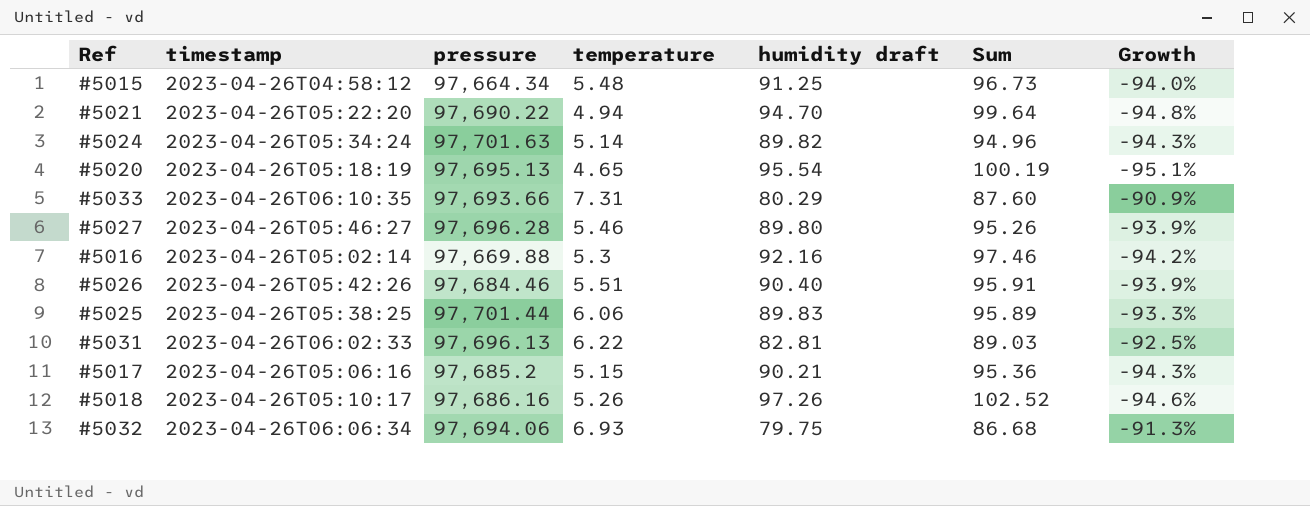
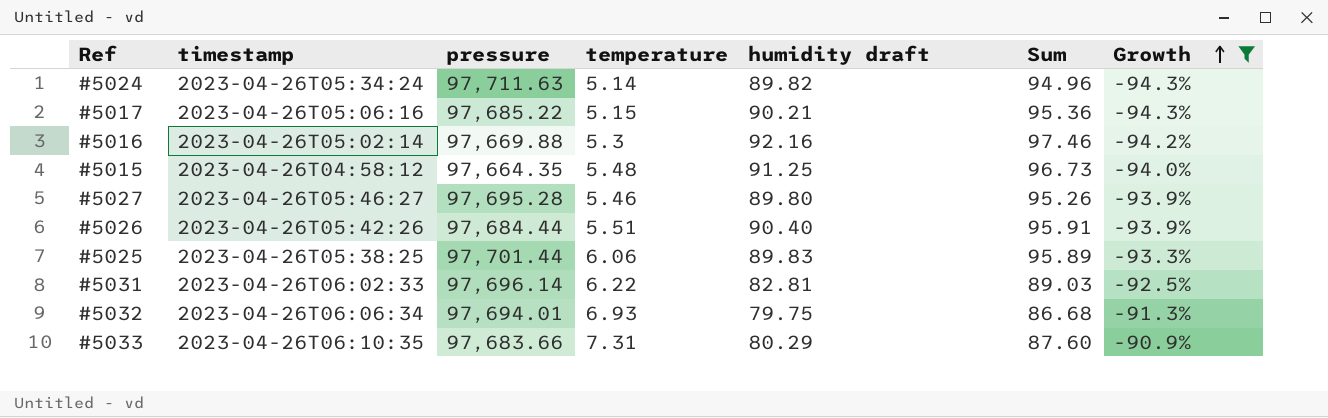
filter: none -> Growth >= -94.3%
row order: none -> Growth ascending
#5024 | pressure: 97,701.63 -> 97,711.63
#5017 | pressure: 97,685.2 -> 97,685.22
#5015 | pressure: 97,664.34 -> 97,664.35
#5027 | pressure: 97,696.28 -> 97,695.28
#5026 | pressure: 97,684.46 -> 97,684.44
#5031 | pressure: 97,696.13 -> 97,696.14
#5032 | pressure: 97,694.06 -> 97,694.01
#5033 | pressure: 97,693.66 -> 97,683.66

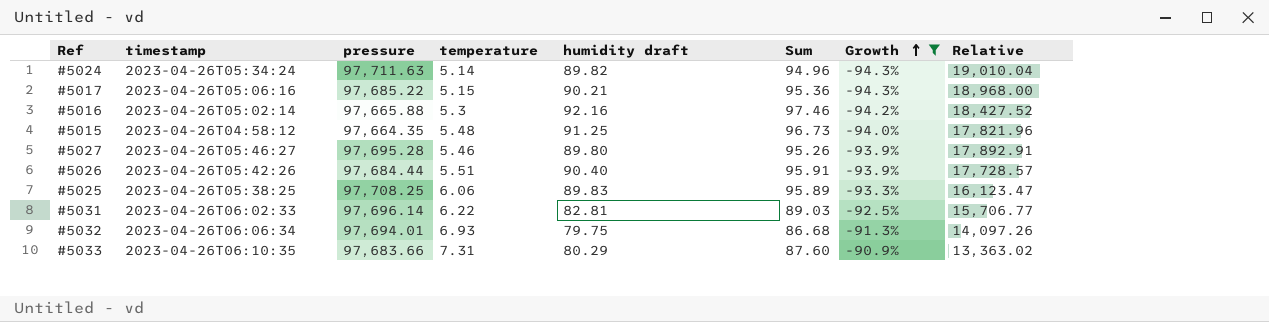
column Relative | formula: none -> [pressure] / [temperature]
#5016 | pressure: 97,669.88 -> 97,665.88
#5025 | pressure: 97,701.44 -> 97,708.25

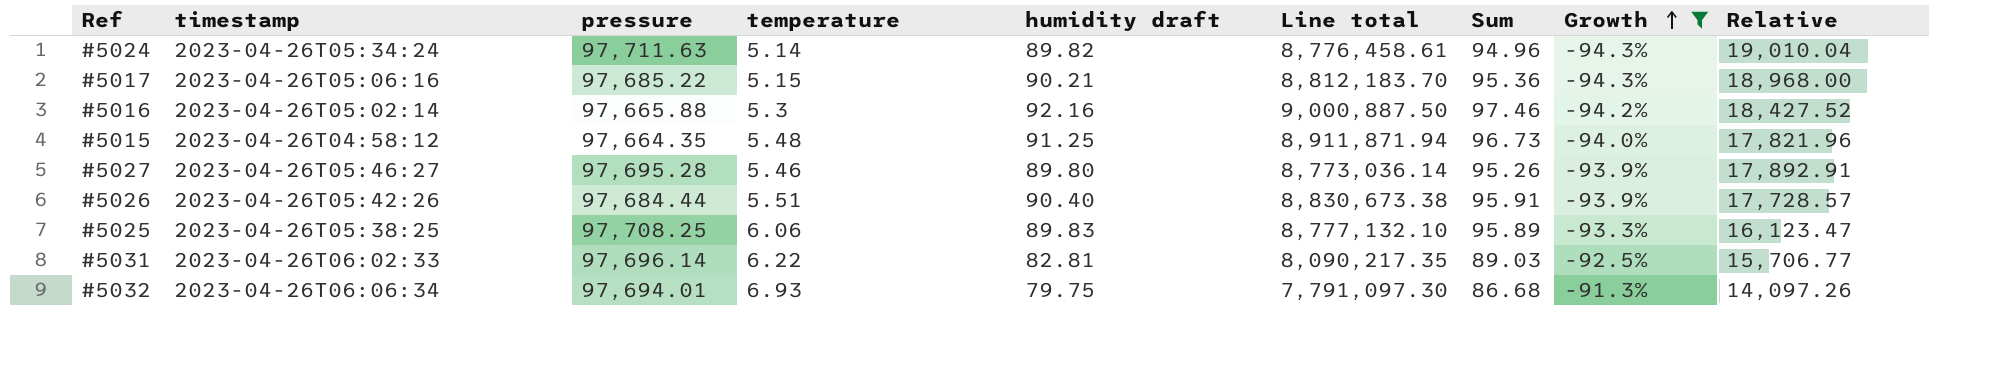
column Line total | formula: none -> [pressure] * [humidity draft]
row #5033: 2023-04-26T06:10:35 | 97,683.66 | 7.31 | 80.29 | 87.60 | -90.9% | 13,363.02 -> none

